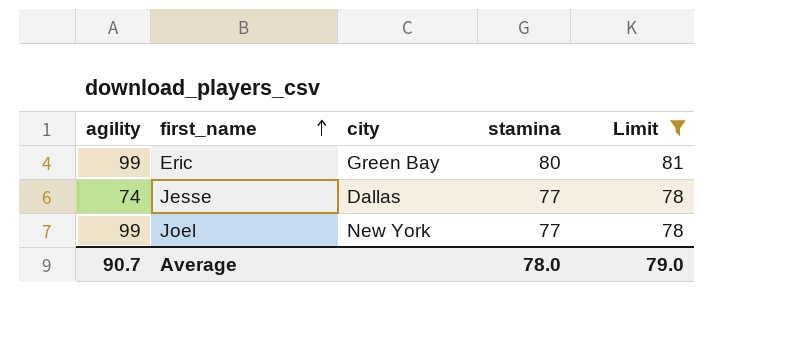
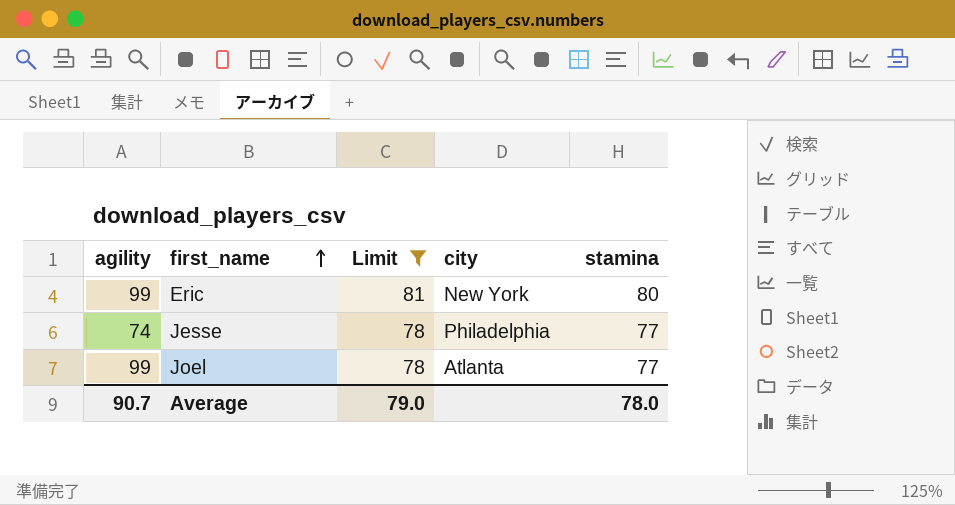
column Limit | position: 5 -> 3
Eric | city: Green Bay -> New York
Jesse | city: Dallas -> Philadelphia
Joel | city: New York -> Atlanta

